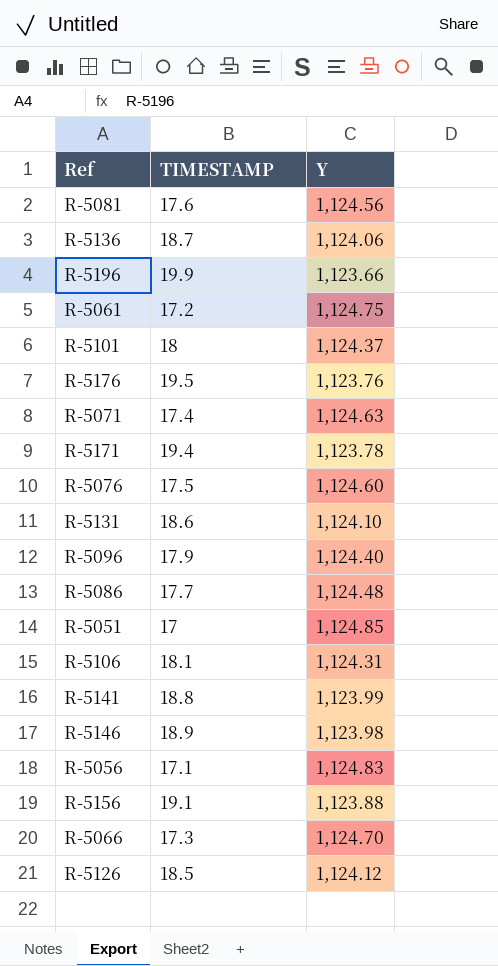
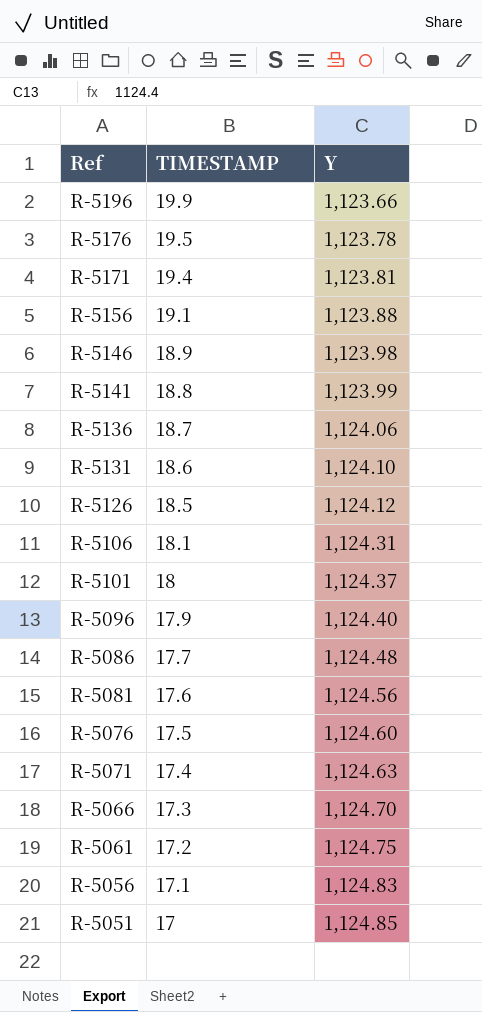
row order: none -> Ref descending
R-5176 | Y: 1,123.76 -> 1,123.78
R-5171 | Y: 1,123.78 -> 1,123.81

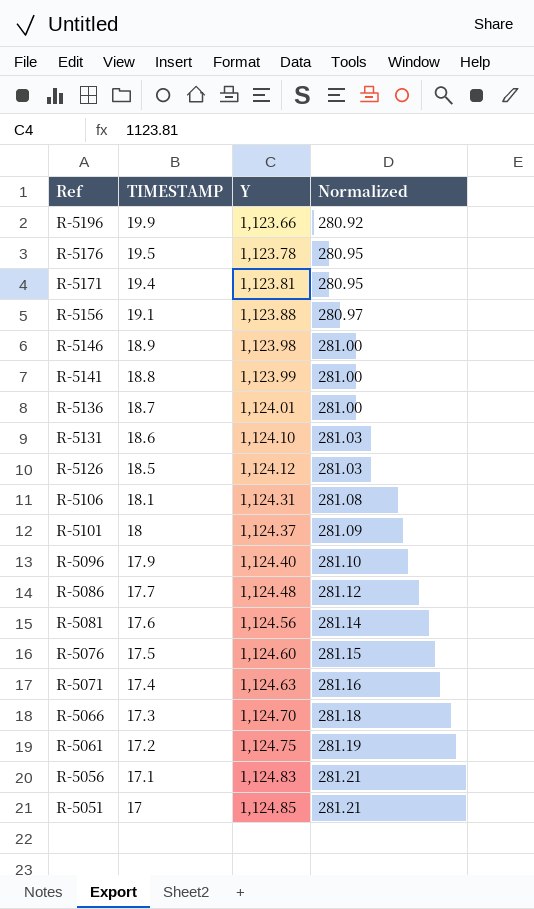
column Normalized | formula: none -> [Y] * 0.25
R-5136 | Y: 1,124.06 -> 1,124.01

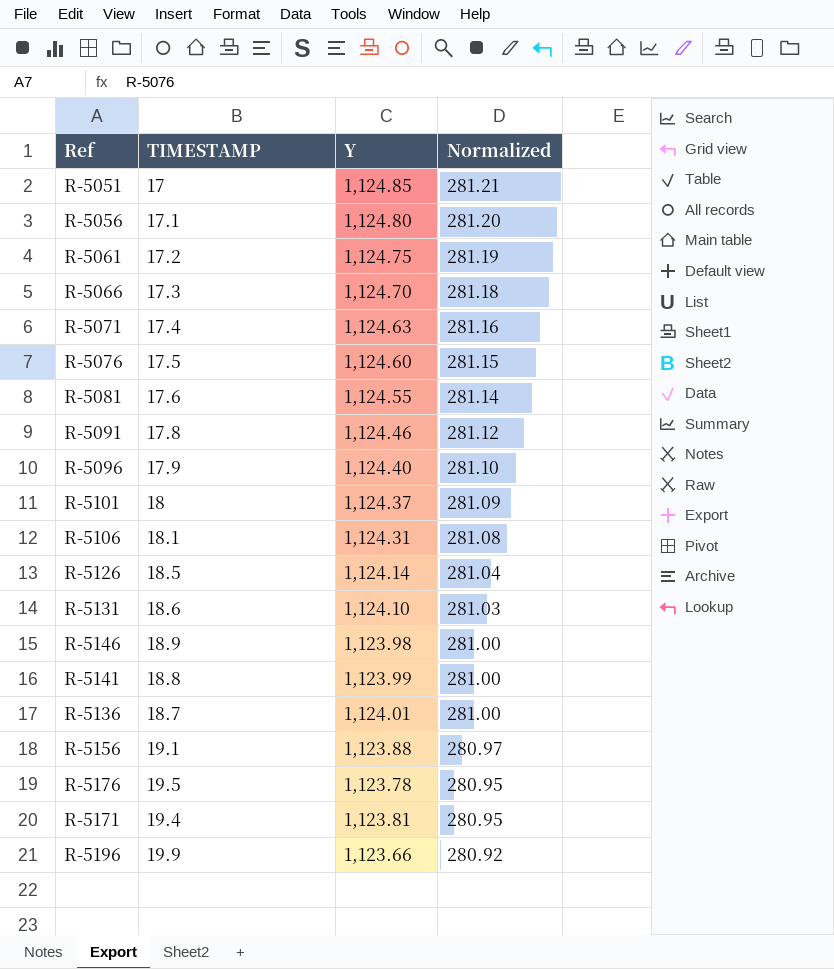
row order: Ref descending -> Normalized descending
row R-5086: 17.7 | 1,124.48 | 281.12 -> none
R-5056 | Y: 1,124.83 -> 1,124.80
R-5056 | Normalized: 281.21 -> 281.20
R-5081 | Y: 1,124.56 -> 1,124.55
row R-5091: none -> 17.8 | 1,124.46 | 281.12
R-5126 | Y: 1,124.12 -> 1,124.14
R-5126 | Normalized: 281.03 -> 281.04

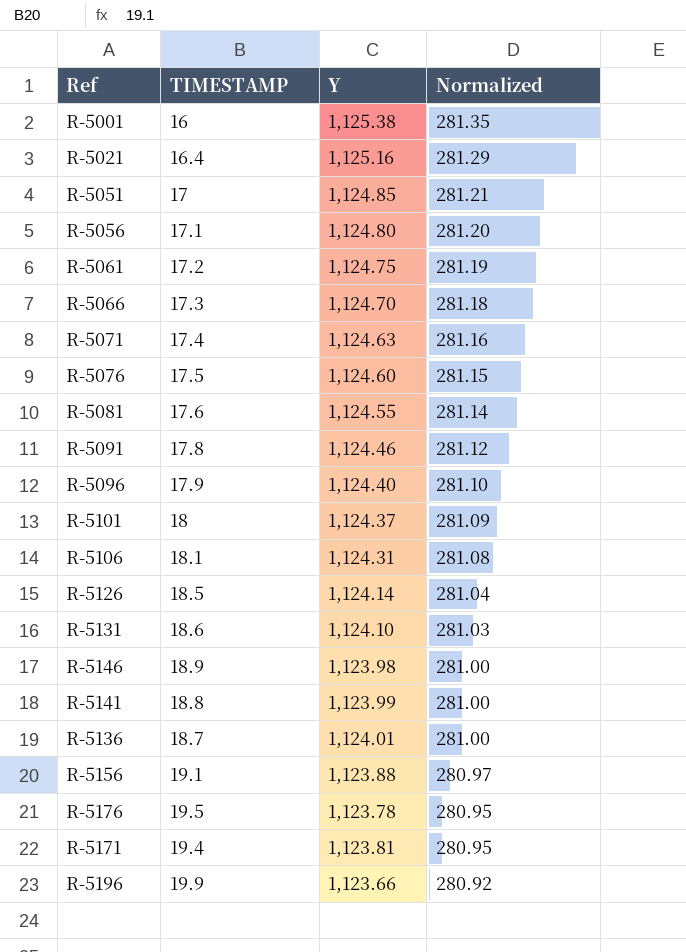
row R-5001: none -> 16 | 1,125.38 | 281.35
row R-5021: none -> 16.4 | 1,125.16 | 281.29

